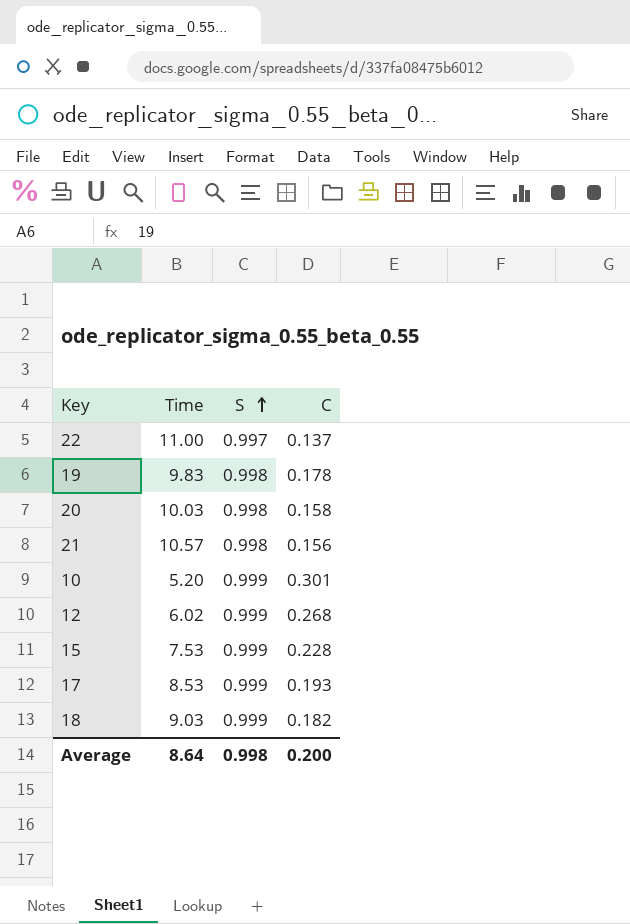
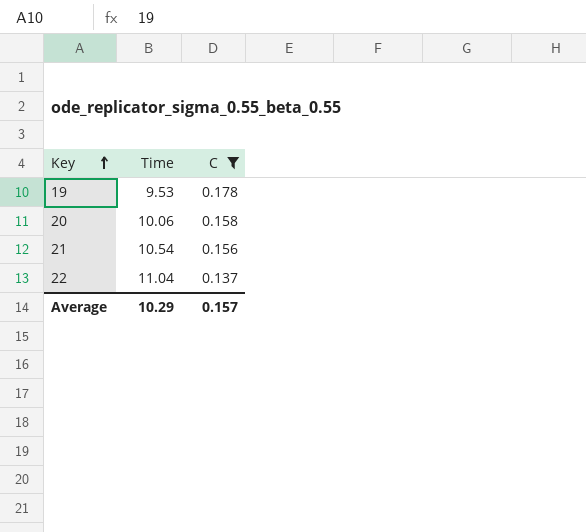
filter: none -> C <= 0.178
row order: S ascending -> Key ascending
column S | position: 3 -> none
19 | Time: 9.83 -> 9.53
20 | Time: 10.03 -> 10.06
21 | Time: 10.57 -> 10.54
22 | Time: 11.00 -> 11.04
Average | Time: 8.64 -> 10.29
Average | C: 0.200 -> 0.157

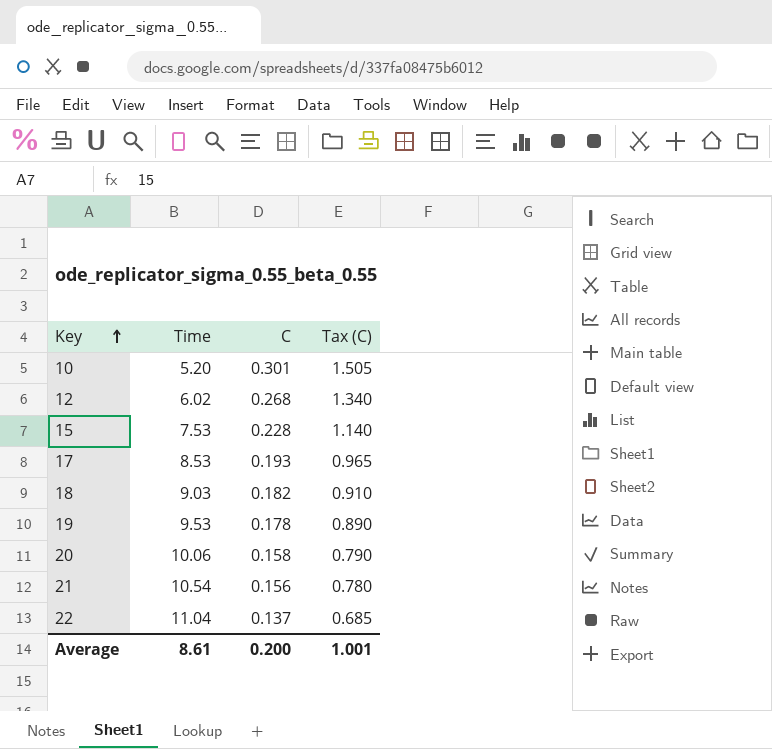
filter: C <= 0.178 -> none
column Tax (C) | formula: none -> [C] * 5
Average | Time: 10.29 -> 8.61
Average | C: 0.157 -> 0.200

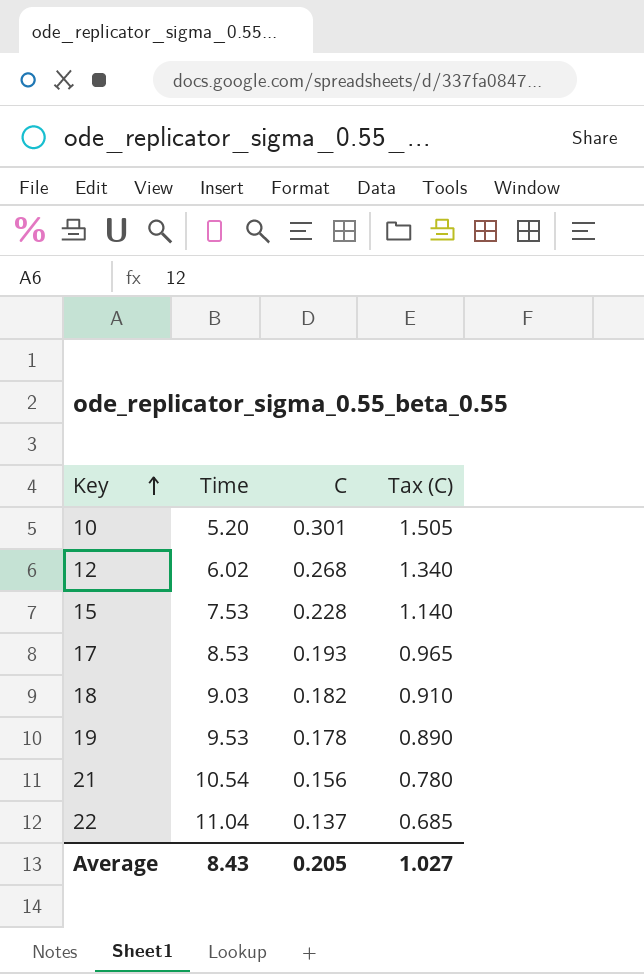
row 20: 10.06 | 0.158 | 0.790 -> none
Average | Time: 8.61 -> 8.43
Average | C: 0.200 -> 0.205
Average | Tax (C): 1.001 -> 1.027

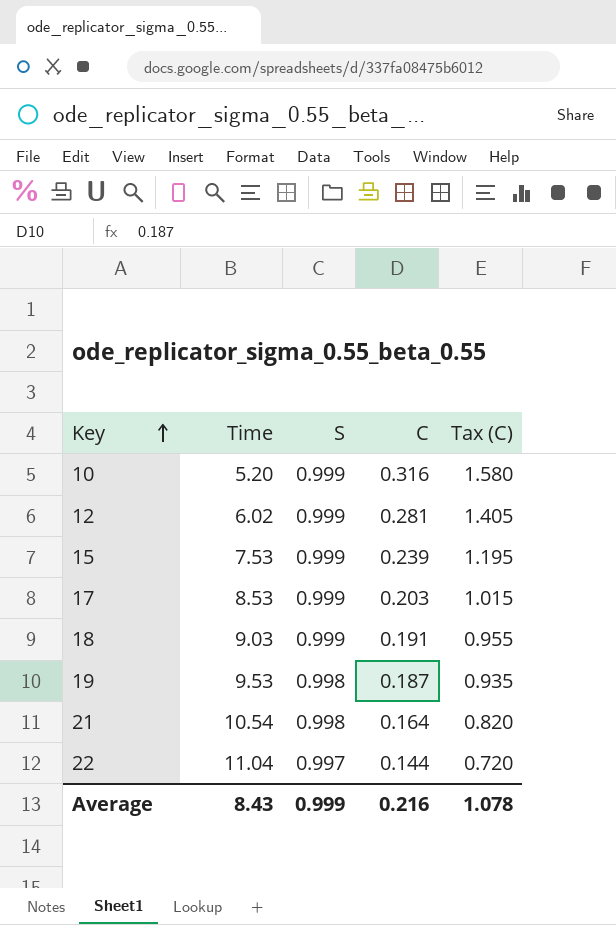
column S | position: none -> 3
10 | C: 0.301 -> 0.316
10 | Tax (C): 1.505 -> 1.580
12 | C: 0.268 -> 0.281
12 | Tax (C): 1.340 -> 1.405
15 | C: 0.228 -> 0.239
15 | Tax (C): 1.140 -> 1.195
17 | C: 0.193 -> 0.203
17 | Tax (C): 0.965 -> 1.015
18 | C: 0.182 -> 0.191
18 | Tax (C): 0.910 -> 0.955
19 | C: 0.178 -> 0.187
19 | Tax (C): 0.890 -> 0.935
21 | C: 0.156 -> 0.164
21 | Tax (C): 0.780 -> 0.820
22 | C: 0.137 -> 0.144
22 | Tax (C): 0.685 -> 0.720
Average | C: 0.205 -> 0.216
Average | Tax (C): 1.027 -> 1.078

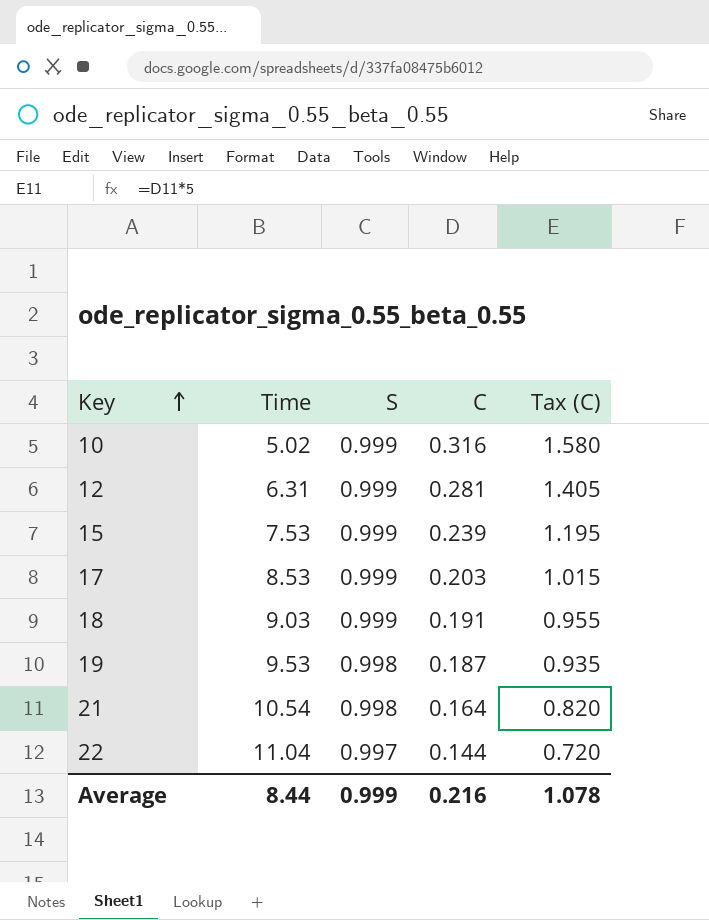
10 | Time: 5.20 -> 5.02
12 | Time: 6.02 -> 6.31
Average | Time: 8.43 -> 8.44

